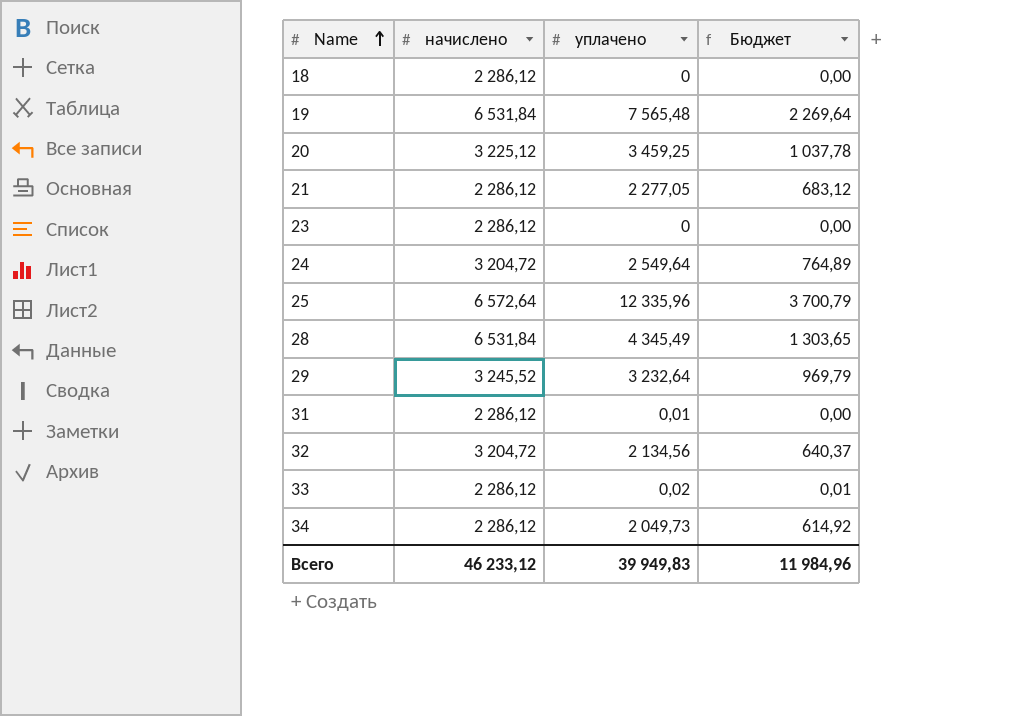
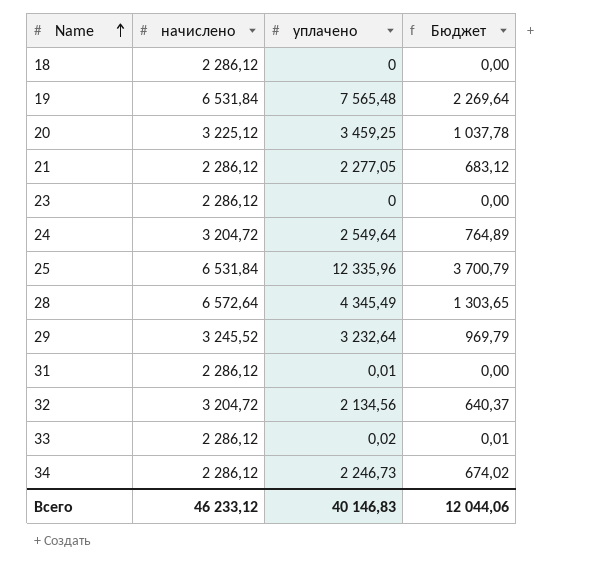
25 | начислено: 6 572,64 -> 6 531,84
28 | начислено: 6 531,84 -> 6 572,64
34 | уплачено: 2 049,73 -> 2 246,73
34 | Бюджет: 614,92 -> 674,02
Всего | уплачено: 39 949,83 -> 40 146,83
Всего | Бюджет: 11 984,96 -> 12 044,06

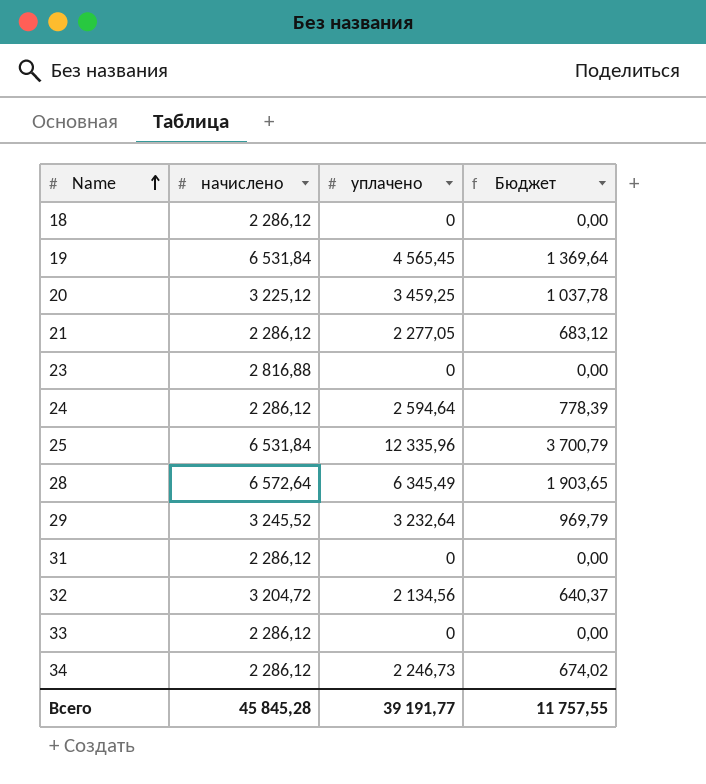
19 | уплачено: 7 565,48 -> 4 565,45
19 | Бюджет: 2 269,64 -> 1 369,64
23 | начислено: 2 286,12 -> 2 816,88
24 | начислено: 3 204,72 -> 2 286,12
24 | уплачено: 2 549,64 -> 2 594,64
24 | Бюджет: 764,89 -> 778,39
28 | уплачено: 4 345,49 -> 6 345,49
28 | Бюджет: 1 303,65 -> 1 903,65
31 | уплачено: 0,01 -> 0
33 | уплачено: 0,02 -> 0
33 | Бюджет: 0,01 -> 0,00
Всего | начислено: 46 233,12 -> 45 845,28
Всего | уплачено: 40 146,83 -> 39 191,77
Всего | Бюджет: 12 044,06 -> 11 757,55

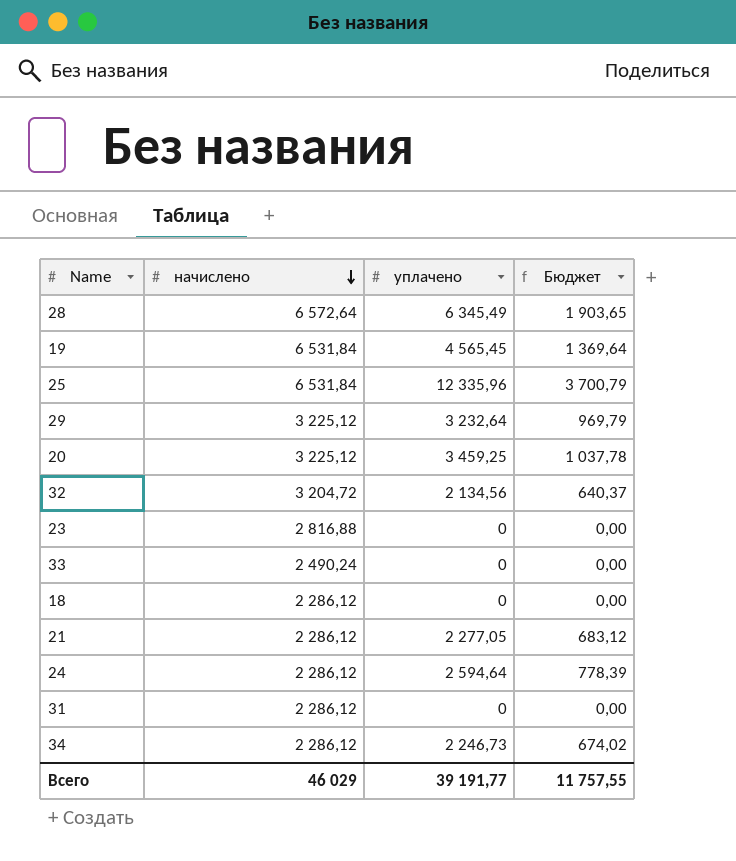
row order: Name ascending -> начислено descending
29 | начислено: 3 245,52 -> 3 225,12
33 | начислено: 2 286,12 -> 2 490,24
Всего | начислено: 45 845,28 -> 46 029

